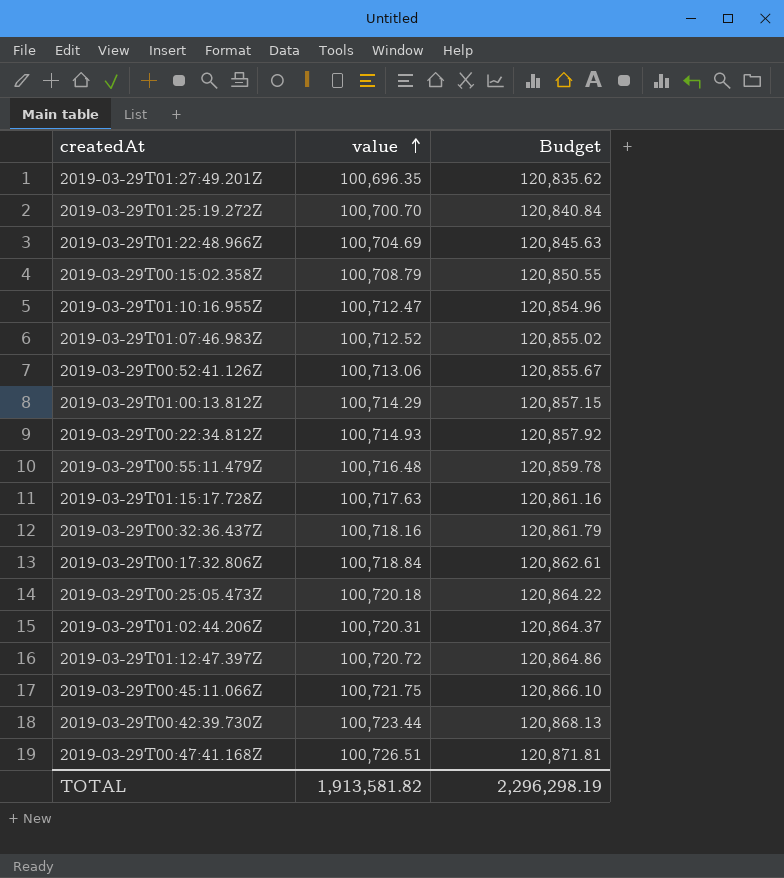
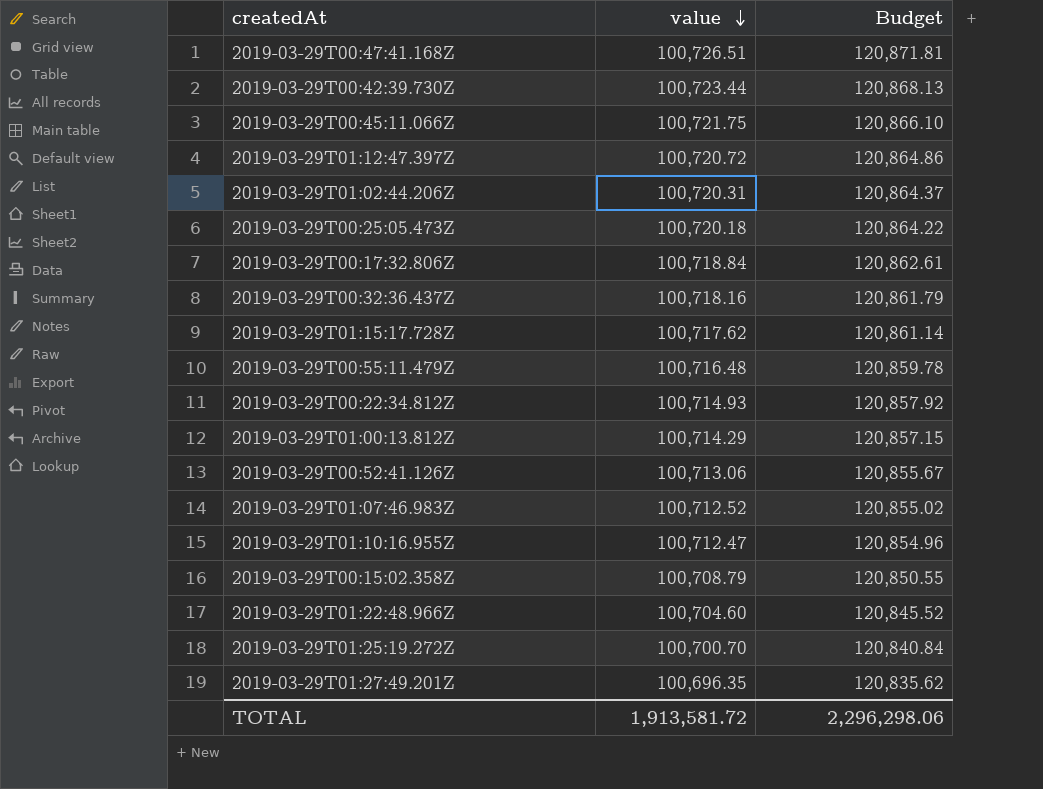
row order: value ascending -> value descending
2019-03-29T01:15:17.728Z | value: 100,717.63 -> 100,717.62
2019-03-29T01:15:17.728Z | Budget: 120,861.16 -> 120,861.14
2019-03-29T01:22:48.966Z | value: 100,704.69 -> 100,704.60
2019-03-29T01:22:48.966Z | Budget: 120,845.63 -> 120,845.52
TOTAL | value: 1,913,581.82 -> 1,913,581.72
TOTAL | Budget: 2,296,298.19 -> 2,296,298.06

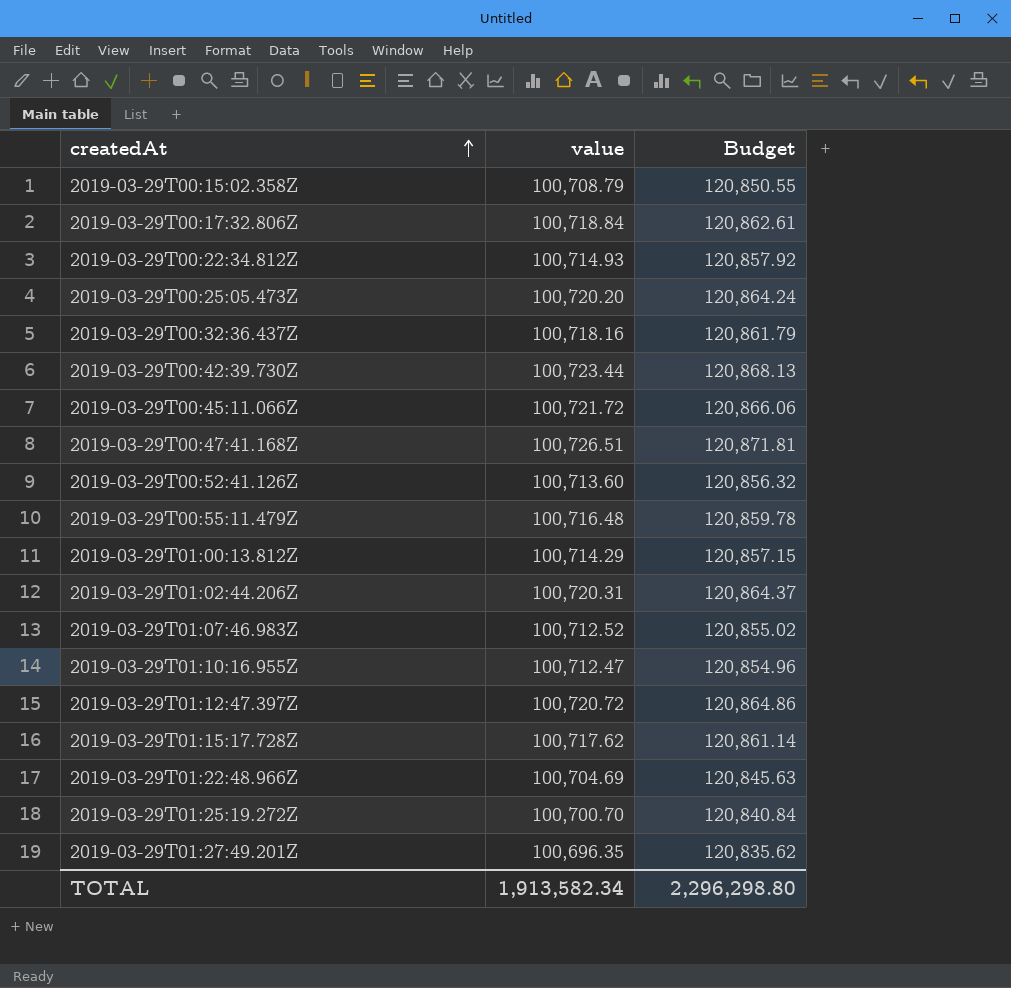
row order: value descending -> createdAt ascending
2019-03-29T00:25:05.473Z | value: 100,720.18 -> 100,720.20
2019-03-29T00:25:05.473Z | Budget: 120,864.22 -> 120,864.24
2019-03-29T00:45:11.066Z | value: 100,721.75 -> 100,721.72
2019-03-29T00:45:11.066Z | Budget: 120,866.10 -> 120,866.06
2019-03-29T00:52:41.126Z | value: 100,713.06 -> 100,713.60
2019-03-29T00:52:41.126Z | Budget: 120,855.67 -> 120,856.32
2019-03-29T01:22:48.966Z | value: 100,704.60 -> 100,704.69
2019-03-29T01:22:48.966Z | Budget: 120,845.52 -> 120,845.63
TOTAL | value: 1,913,581.72 -> 1,913,582.34
TOTAL | Budget: 2,296,298.06 -> 2,296,298.80

